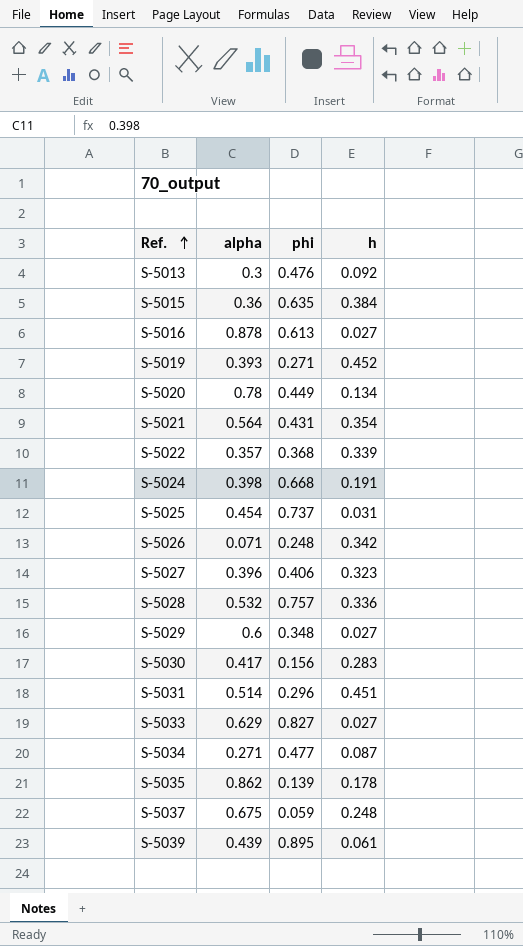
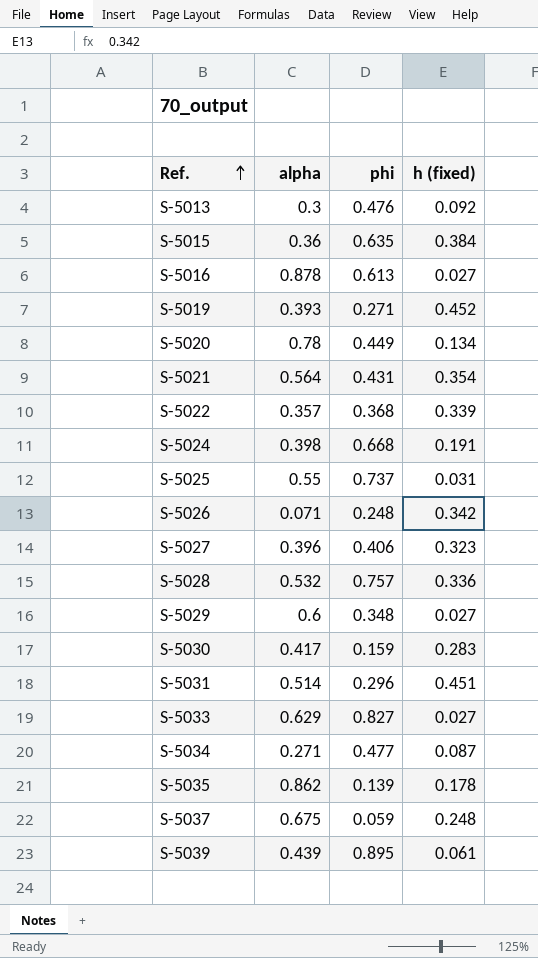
column name: h -> h (fixed)
S-5025 | alpha: 0.454 -> 0.55
S-5030 | phi: 0.156 -> 0.159

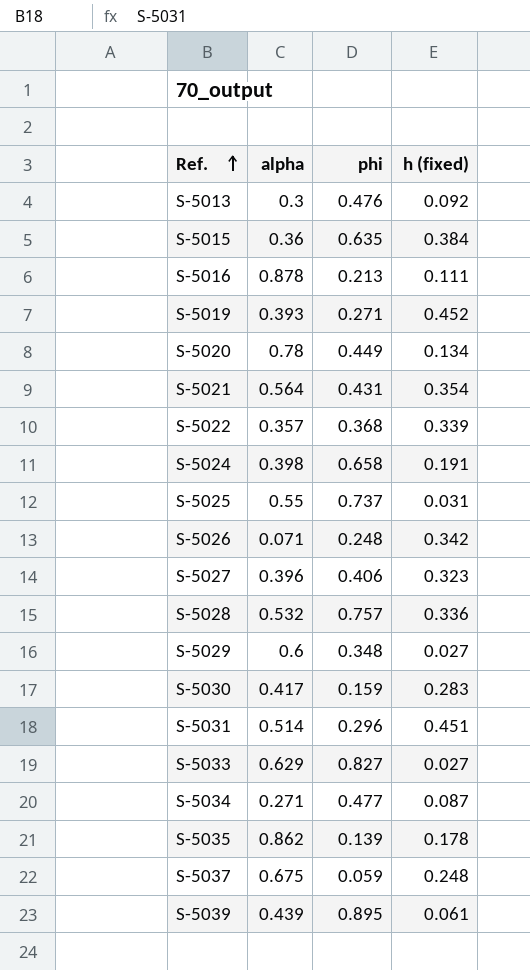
S-5016 | phi: 0.613 -> 0.213
S-5016 | h (fixed): 0.027 -> 0.111
S-5024 | phi: 0.668 -> 0.658

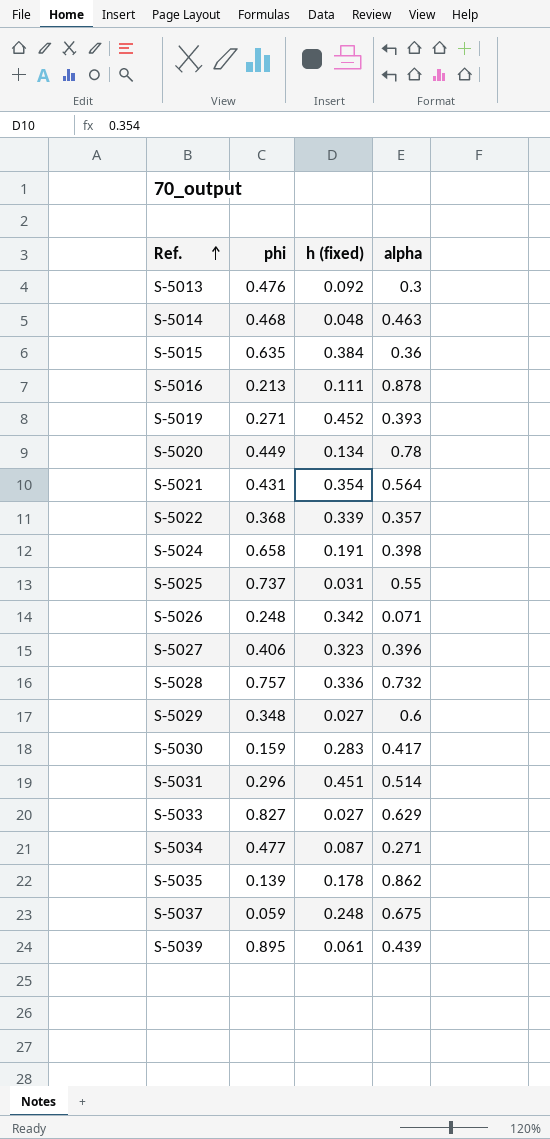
column alpha | position: 2 -> 4
row S-5014: none -> 0.468 | 0.048 | 0.463
S-5028 | alpha: 0.532 -> 0.732

